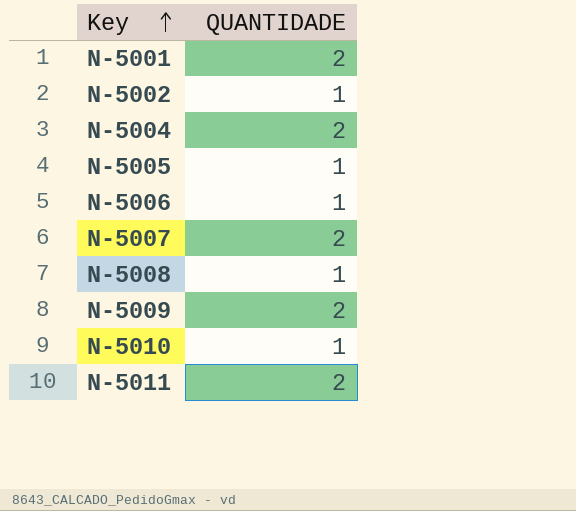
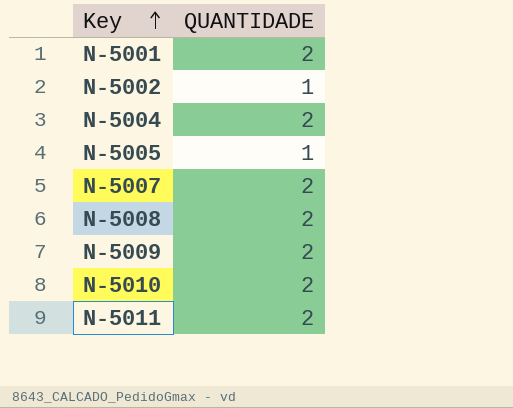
row N-5006: 1 -> none
N-5008 | QUANTIDADE: 1 -> 2
N-5010 | QUANTIDADE: 1 -> 2

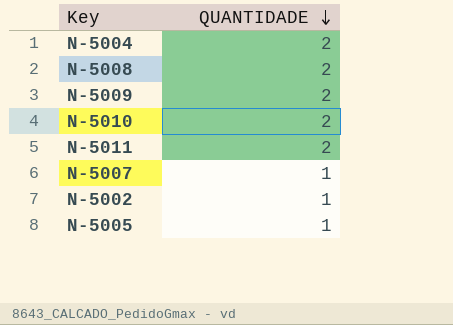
row order: Key ascending -> QUANTIDADE descending
row N-5001: 2 -> none
N-5007 | QUANTIDADE: 2 -> 1

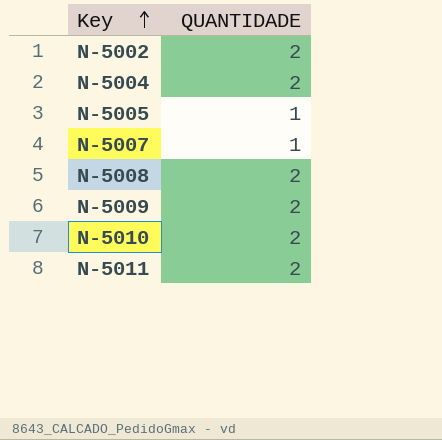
row order: QUANTIDADE descending -> Key ascending
N-5002 | QUANTIDADE: 1 -> 2

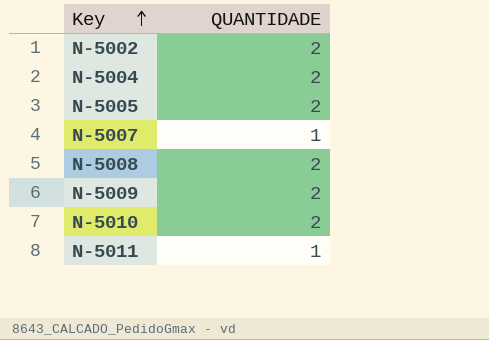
N-5005 | QUANTIDADE: 1 -> 2
N-5011 | QUANTIDADE: 2 -> 1

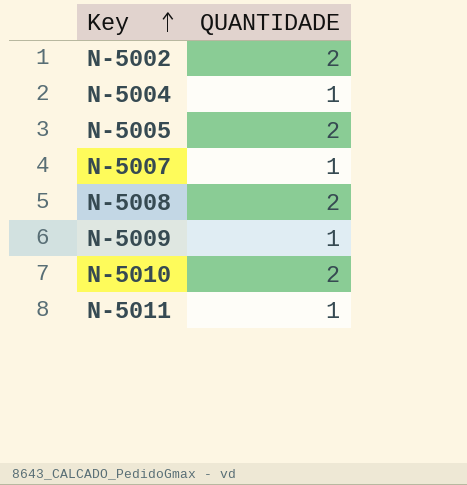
N-5004 | QUANTIDADE: 2 -> 1
N-5009 | QUANTIDADE: 2 -> 1

